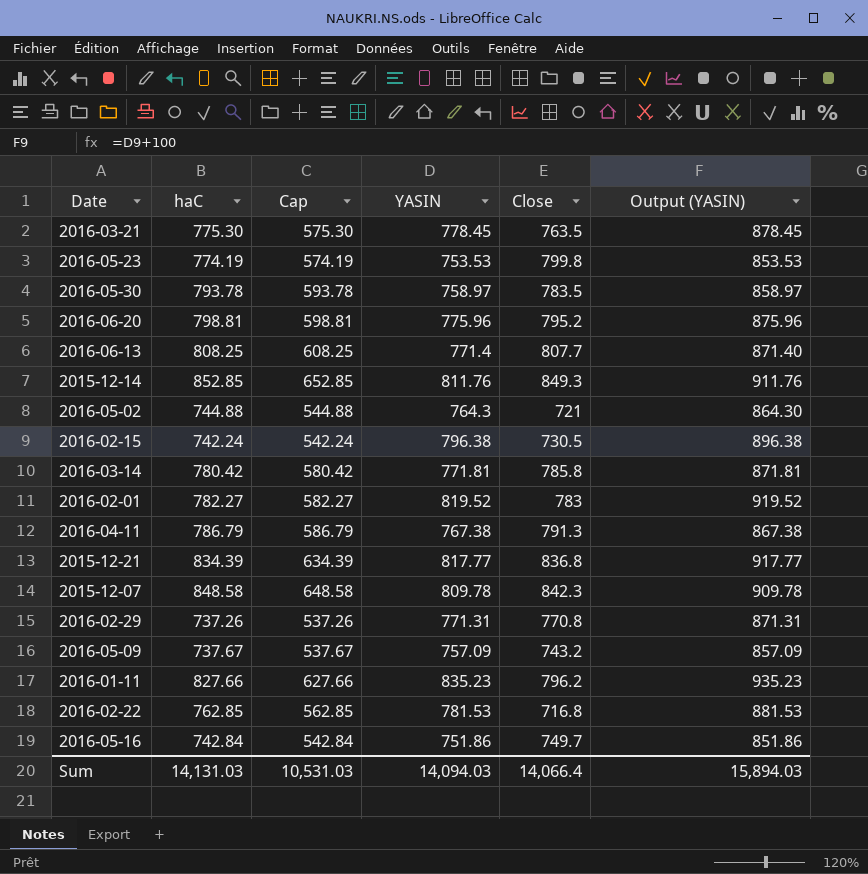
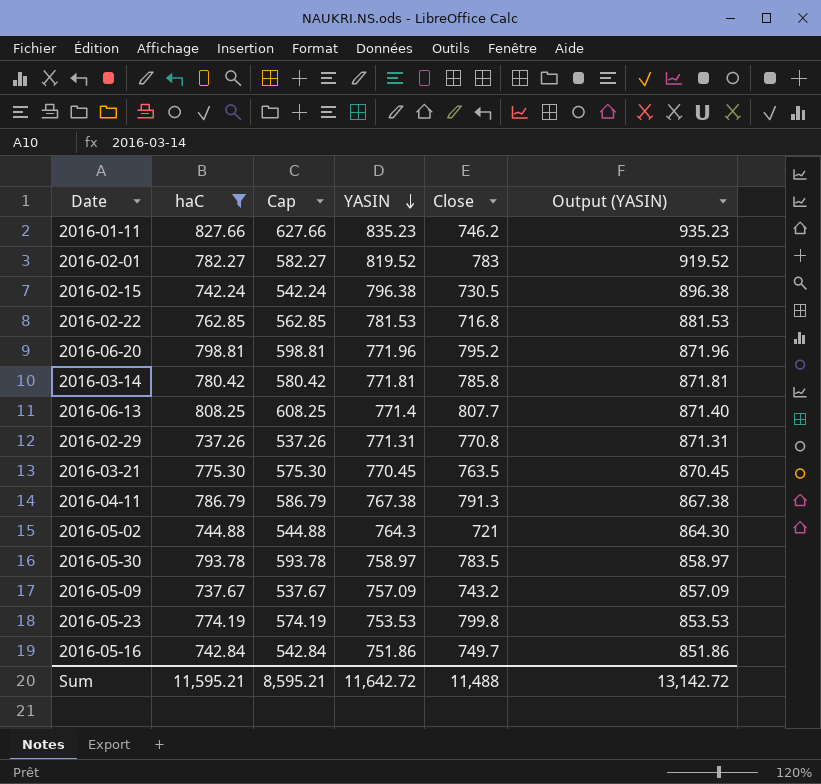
filter: none -> haC <= 827.66
row order: none -> YASIN descending
2016-01-11 | Close: 796.2 -> 746.2
2016-06-20 | YASIN: 775.96 -> 771.96
2016-06-20 | Output (YASIN): 875.96 -> 871.96
2016-03-21 | YASIN: 778.45 -> 770.45
2016-03-21 | Output (YASIN): 878.45 -> 870.45
Sum | haC: 14,131.03 -> 11,595.21
Sum | Cap: 10,531.03 -> 8,595.21
Sum | YASIN: 14,094.03 -> 11,642.72
Sum | Close: 14,066.4 -> 11,488
Sum | Output (YASIN): 15,894.03 -> 13,142.72

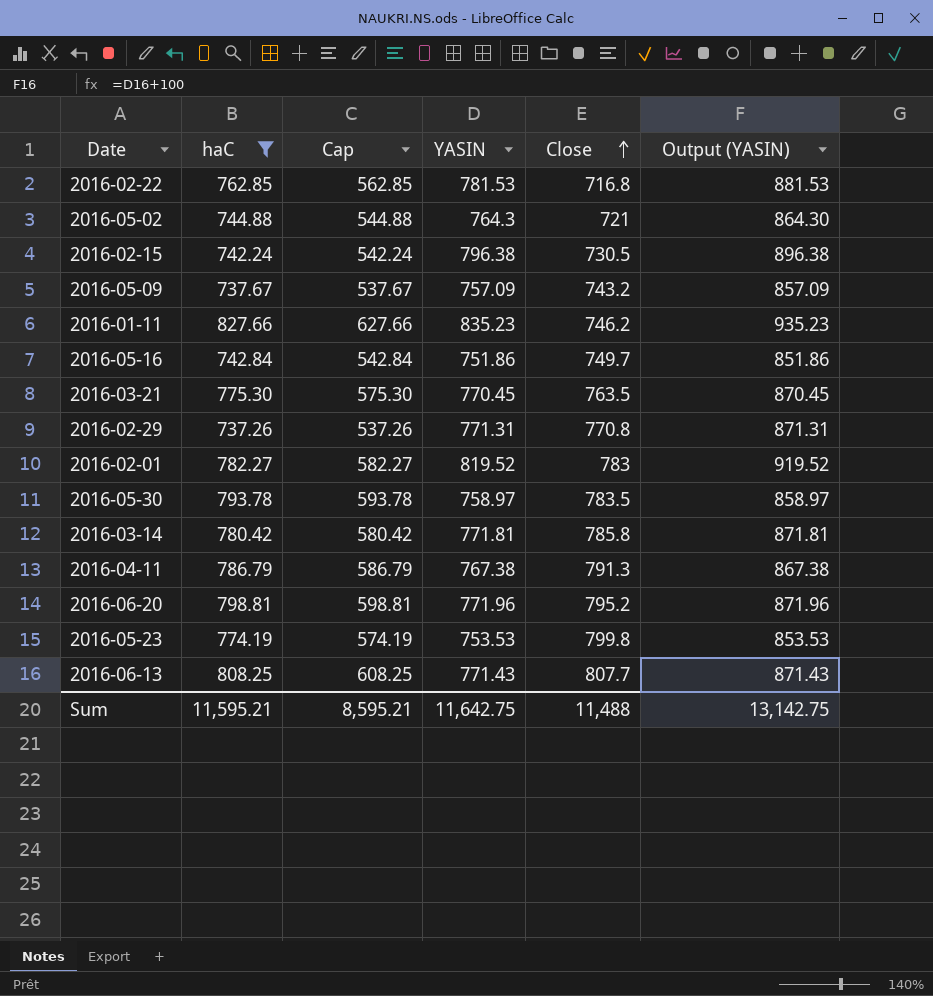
row order: YASIN descending -> Close ascending
2016-06-13 | YASIN: 771.4 -> 771.43
2016-06-13 | Output (YASIN): 871.40 -> 871.43
Sum | YASIN: 11,642.72 -> 11,642.75
Sum | Output (YASIN): 13,142.72 -> 13,142.75

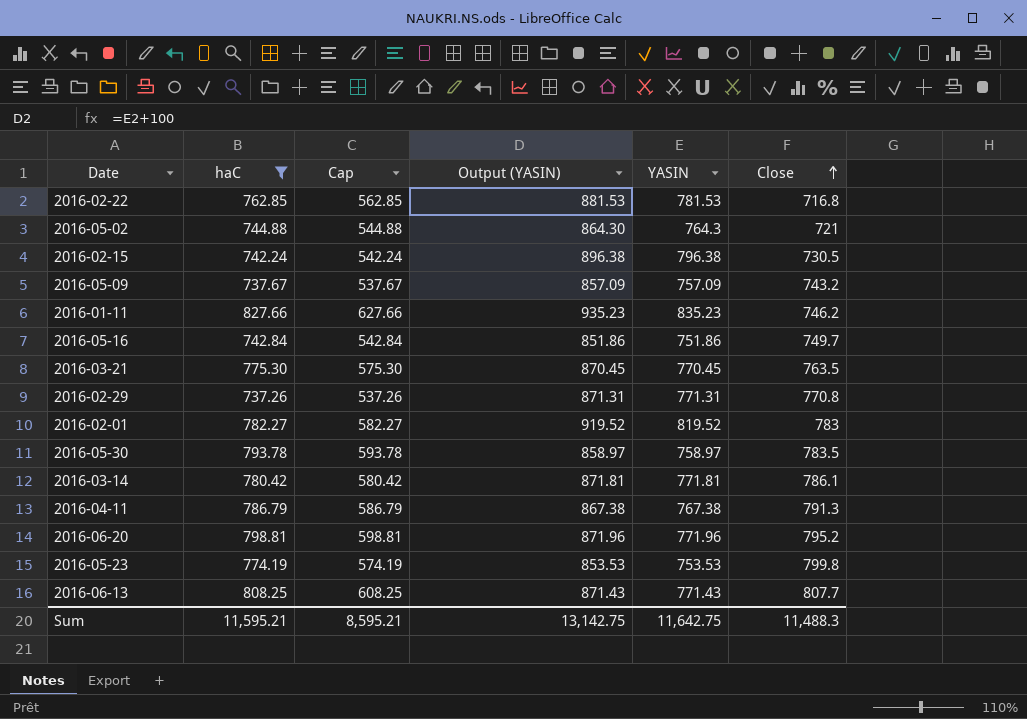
column Output (YASIN) | position: 6 -> 4
2016-03-14 | Close: 785.8 -> 786.1
Sum | Close: 11,488 -> 11,488.3

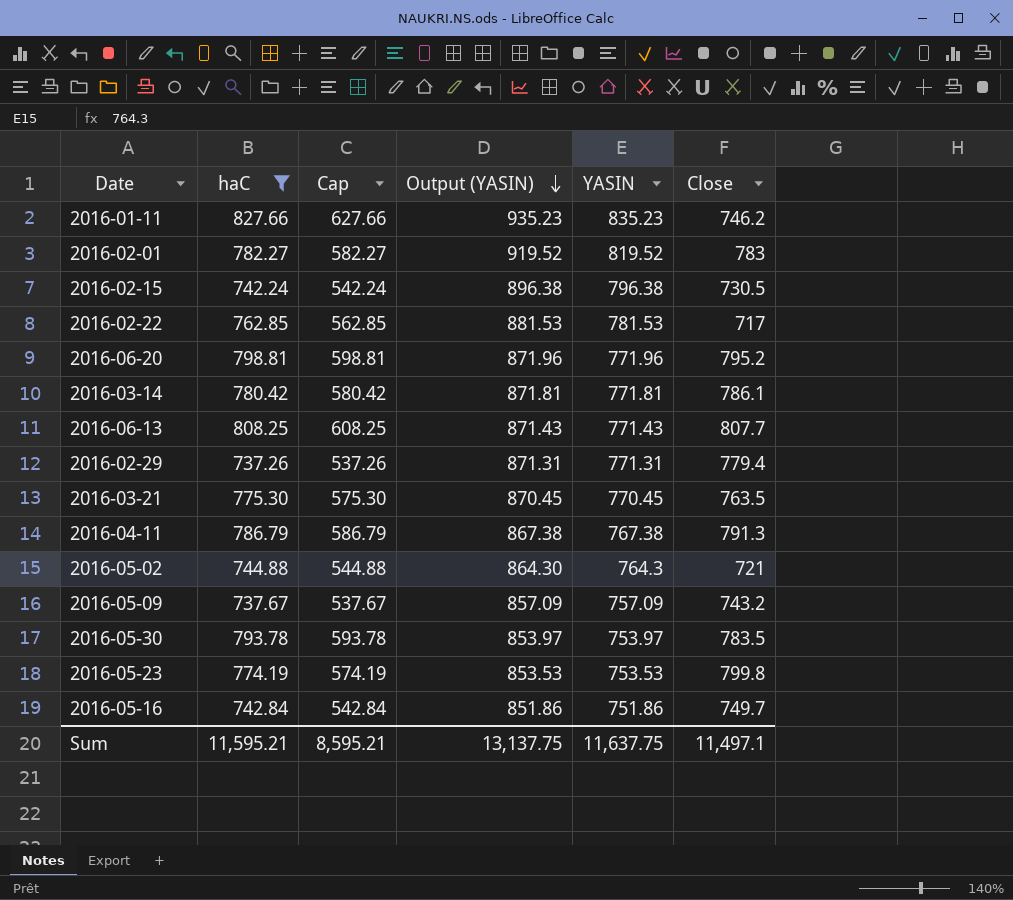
row order: Close ascending -> Output (YASIN) descending
2016-02-22 | Close: 716.8 -> 717
2016-02-29 | Close: 770.8 -> 779.4
2016-05-30 | Output (YASIN): 858.97 -> 853.97
2016-05-30 | YASIN: 758.97 -> 753.97
Sum | Output (YASIN): 13,142.75 -> 13,137.75
Sum | YASIN: 11,642.75 -> 11,637.75
Sum | Close: 11,488.3 -> 11,497.1

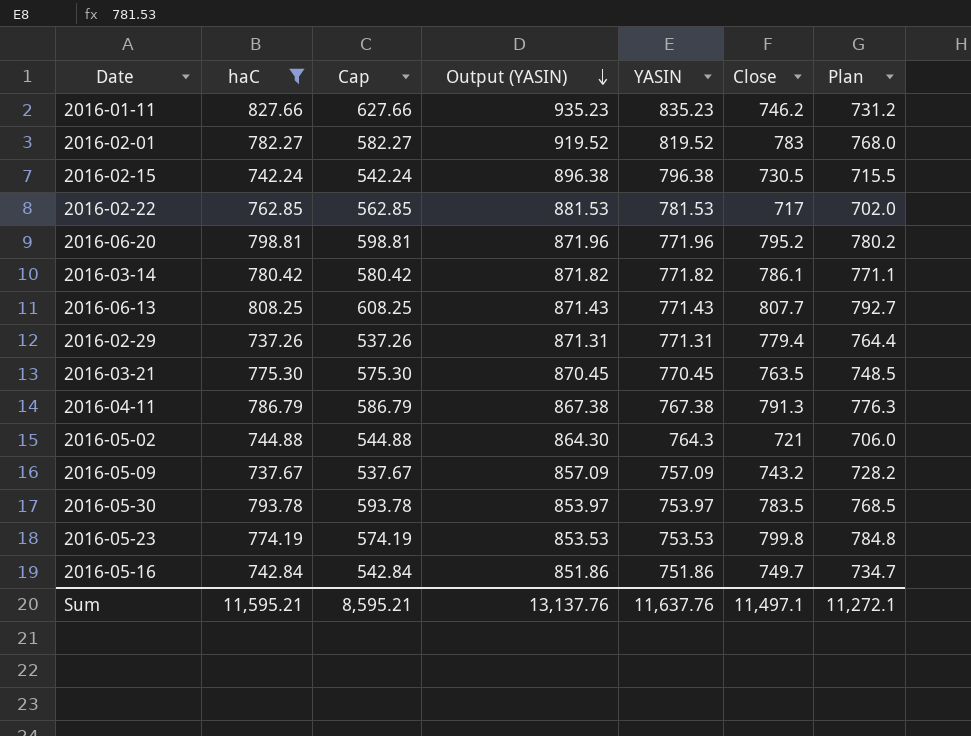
column Plan | formula: none -> [Close] - 15
2016-03-14 | Output (YASIN): 871.81 -> 871.82
2016-03-14 | YASIN: 771.81 -> 771.82
Sum | Output (YASIN): 13,137.75 -> 13,137.76
Sum | YASIN: 11,637.75 -> 11,637.76

